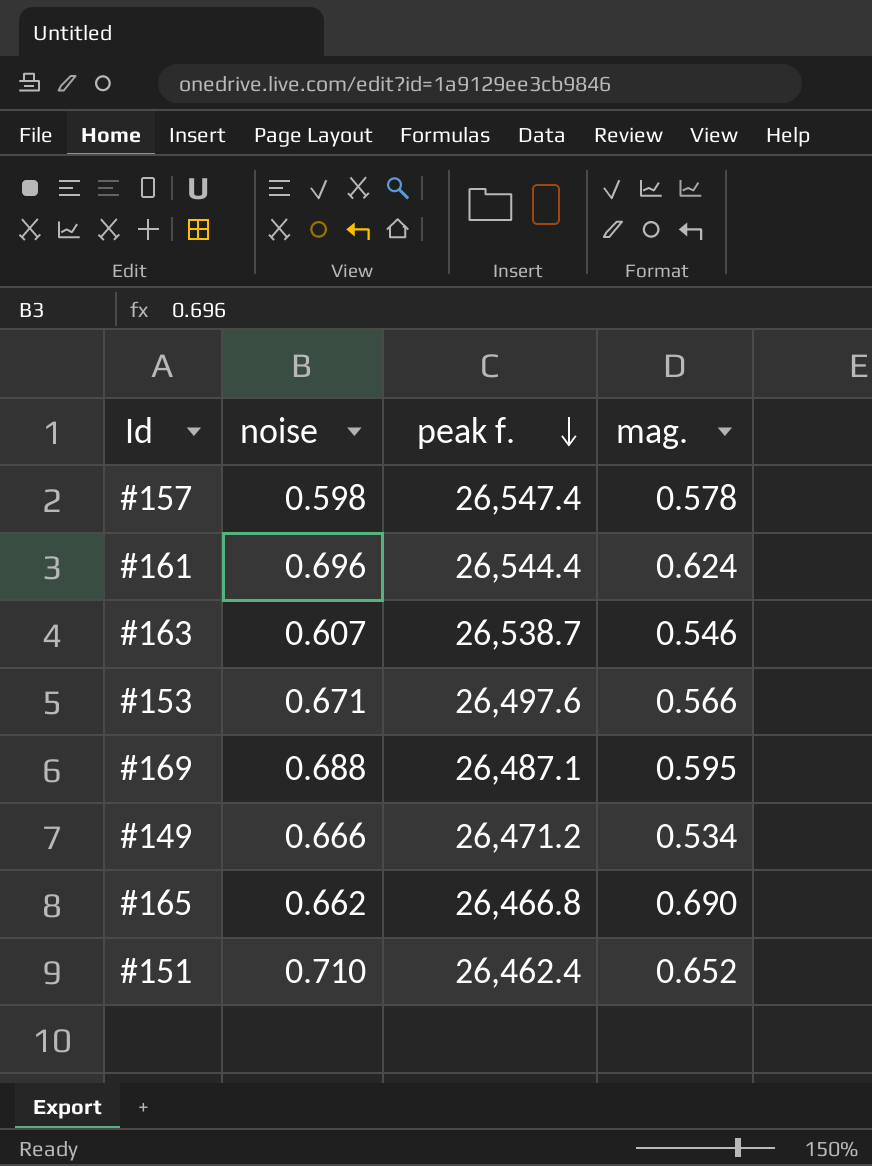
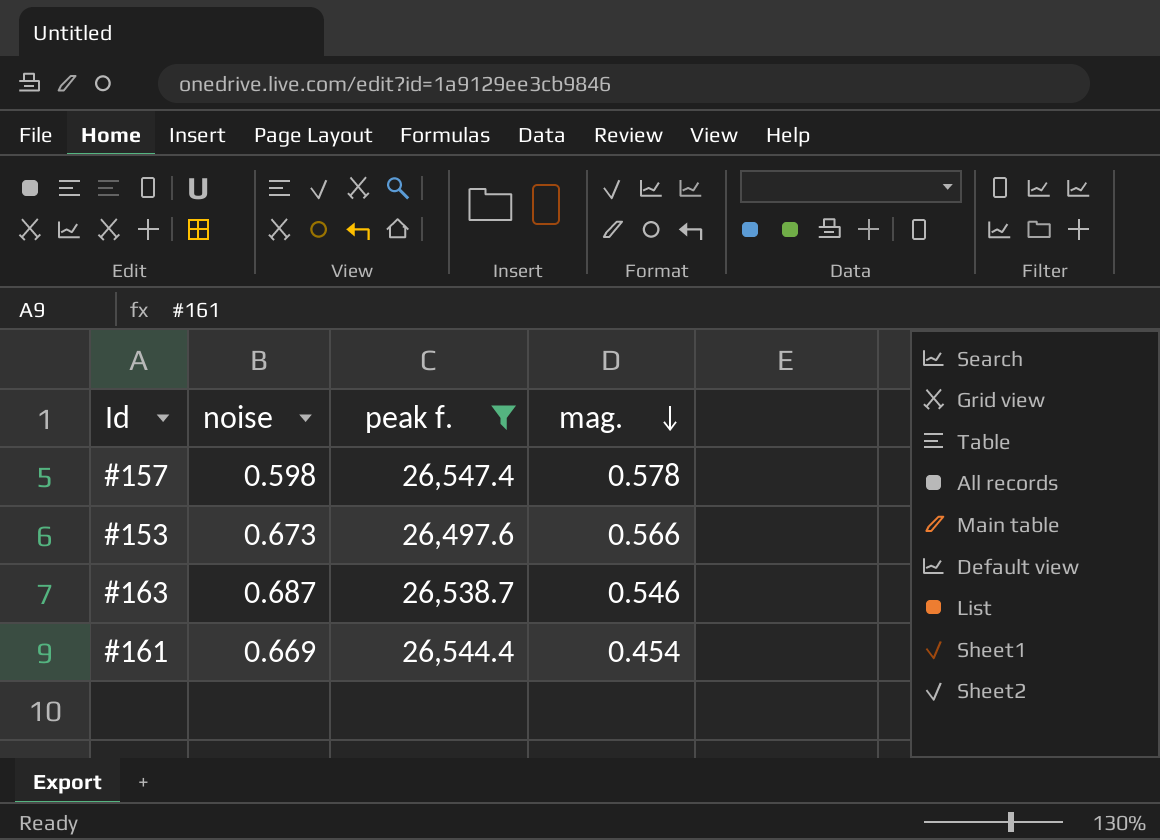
filter: none -> peak f. >= 26,497.6
row order: peak f. descending -> mag. descending
#153 | noise: 0.671 -> 0.673
#163 | noise: 0.607 -> 0.687
#161 | noise: 0.696 -> 0.669
#161 | mag.: 0.624 -> 0.454

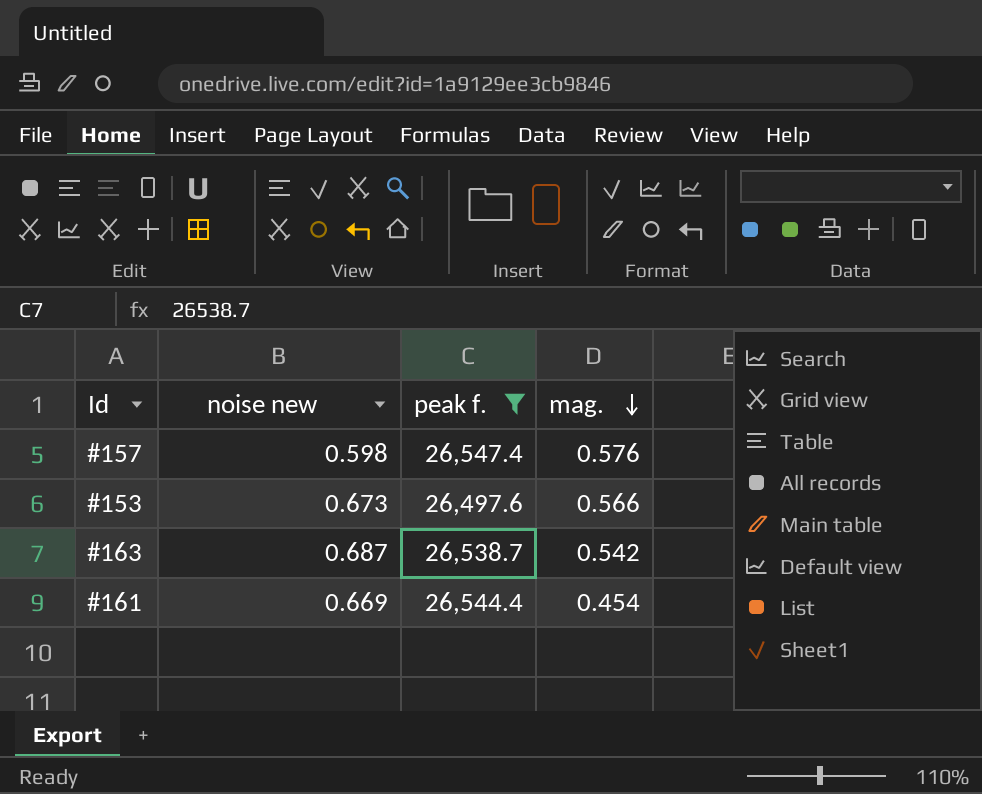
column name: noise -> noise new
#157 | mag.: 0.578 -> 0.576
#163 | mag.: 0.546 -> 0.542

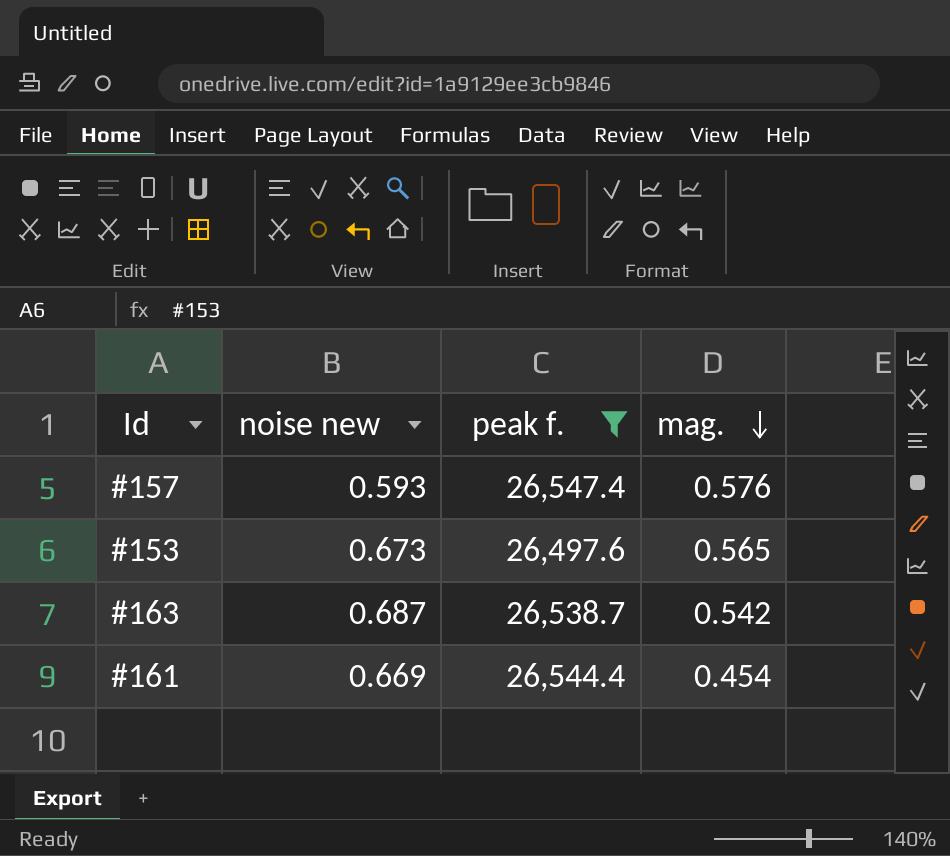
#157 | noise new: 0.598 -> 0.593
#153 | mag.: 0.566 -> 0.565

